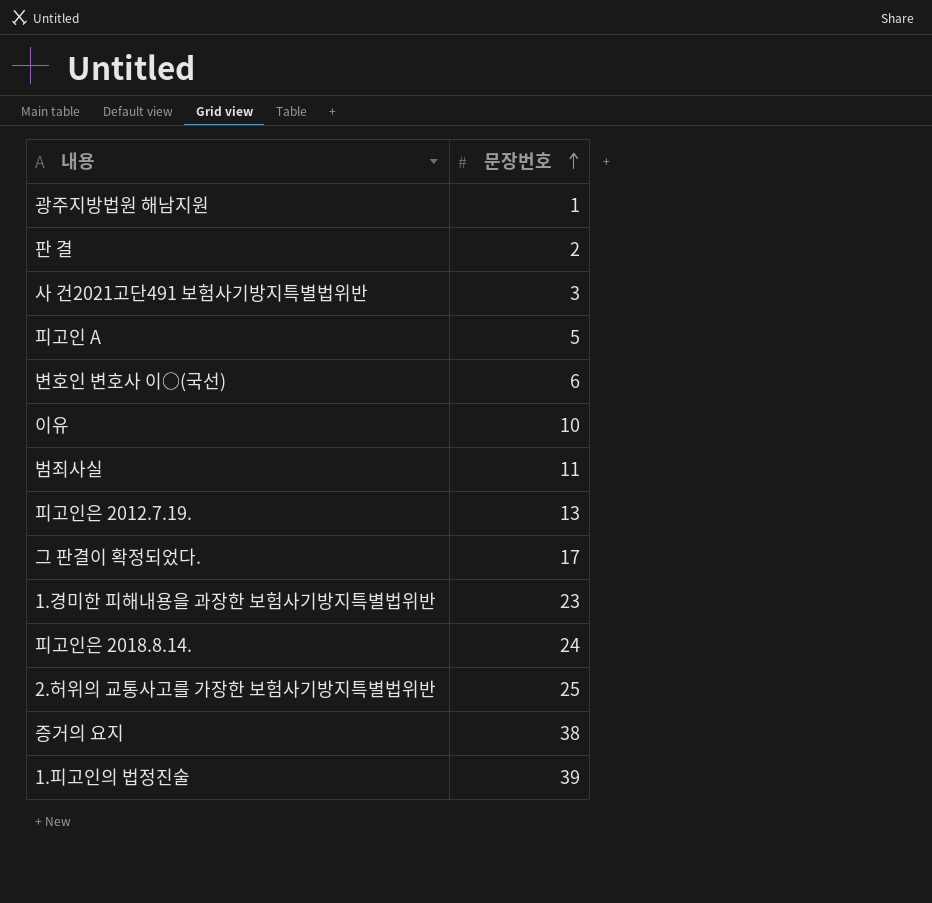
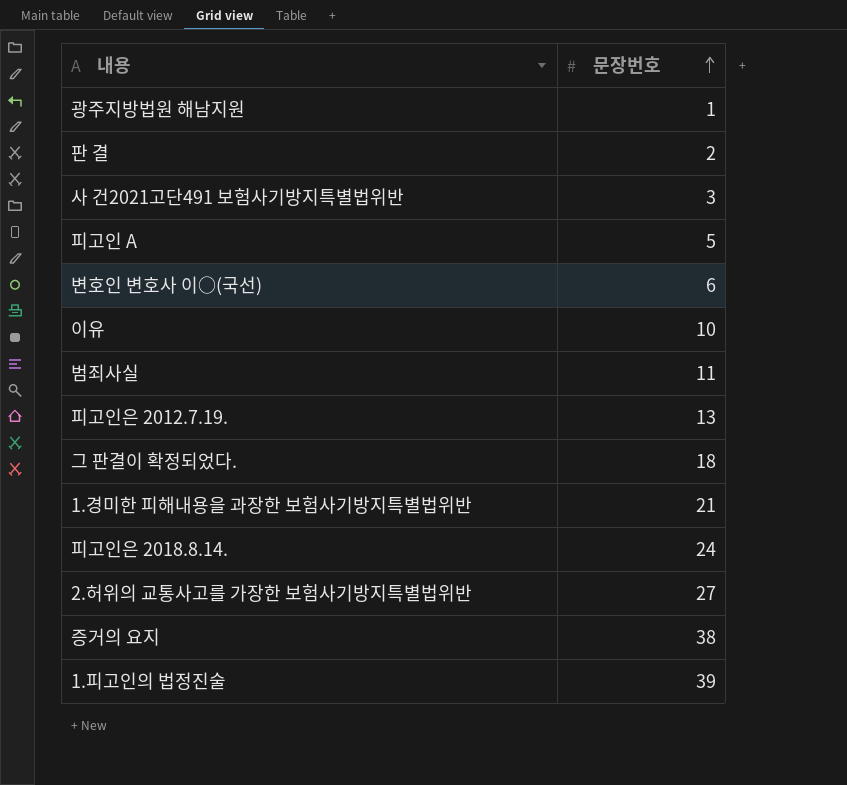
그 판결이 확정되었다. | 문장번호: 17 -> 18
1.경미한 피해내용을 과장한 보험사기방지특별법위반 | 문장번호: 23 -> 21
2.허위의 교통사고를 가장한 보험사기방지특별법위반 | 문장번호: 25 -> 27

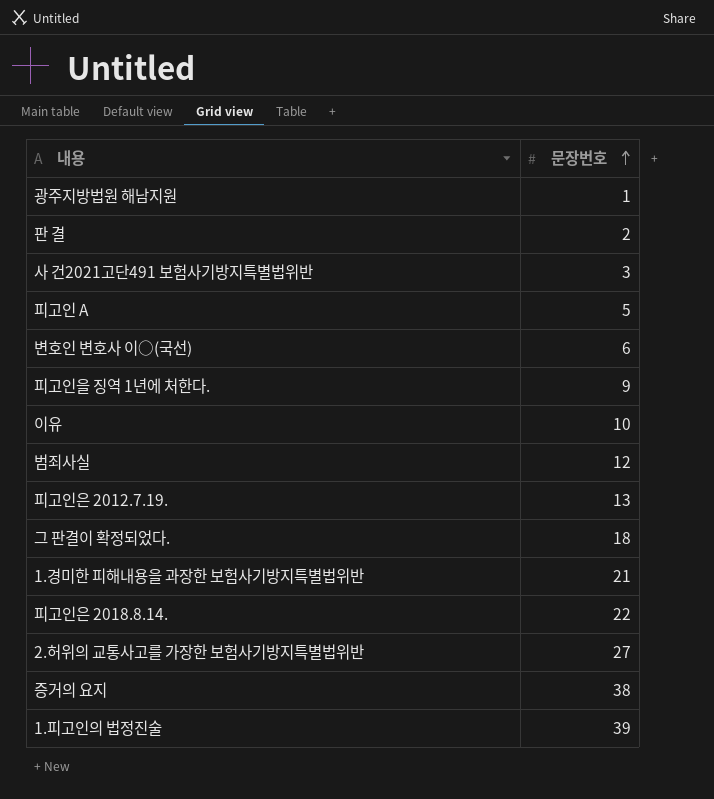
row 피고인을 징역 1년에 처한다.: none -> 9
범죄사실 | 문장번호: 11 -> 12
피고인은 2018.8.14. | 문장번호: 24 -> 22

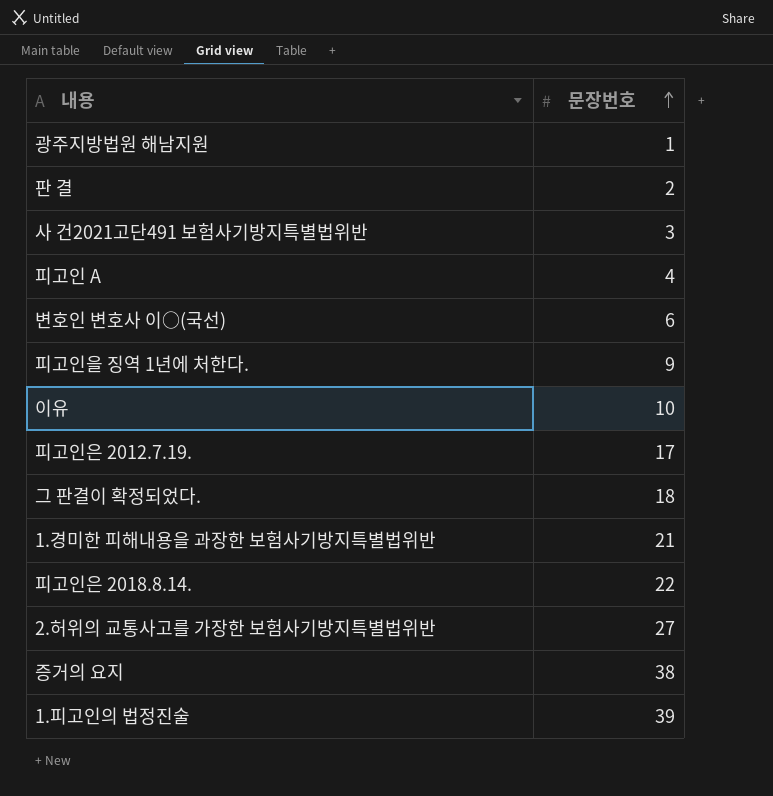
row 범죄사실: 12 -> none
피고인 A | 문장번호: 5 -> 4
피고인은 2012.7.19. | 문장번호: 13 -> 17

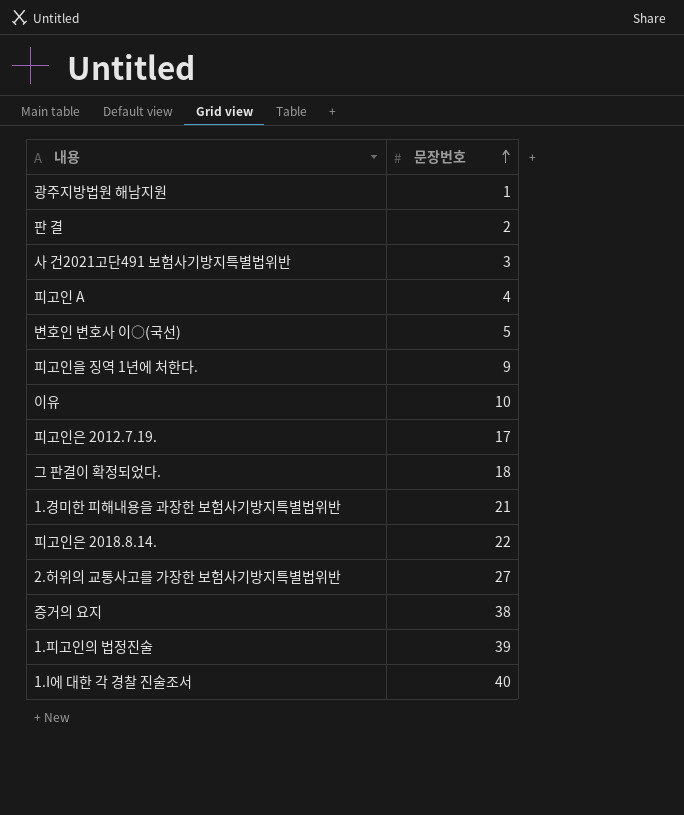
변호인 변호사 이○(국선) | 문장번호: 6 -> 5
row 1.I에 대한 각 경찰 진술조서: none -> 40

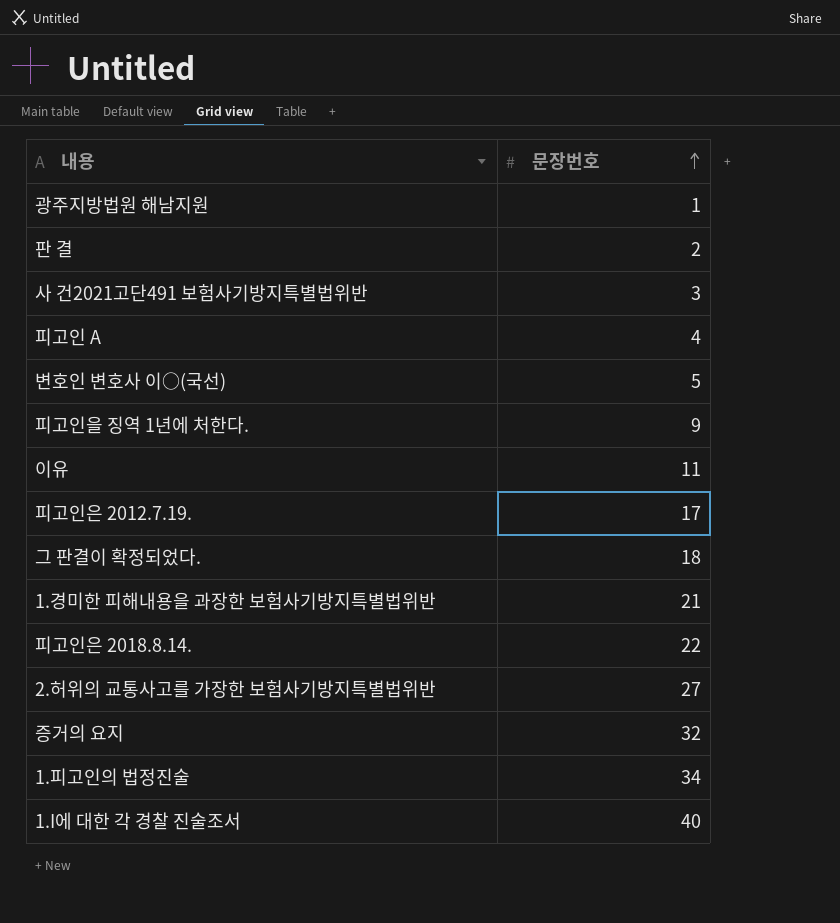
이유 | 문장번호: 10 -> 11
증거의 요지 | 문장번호: 38 -> 32
1.피고인의 법정진술 | 문장번호: 39 -> 34

